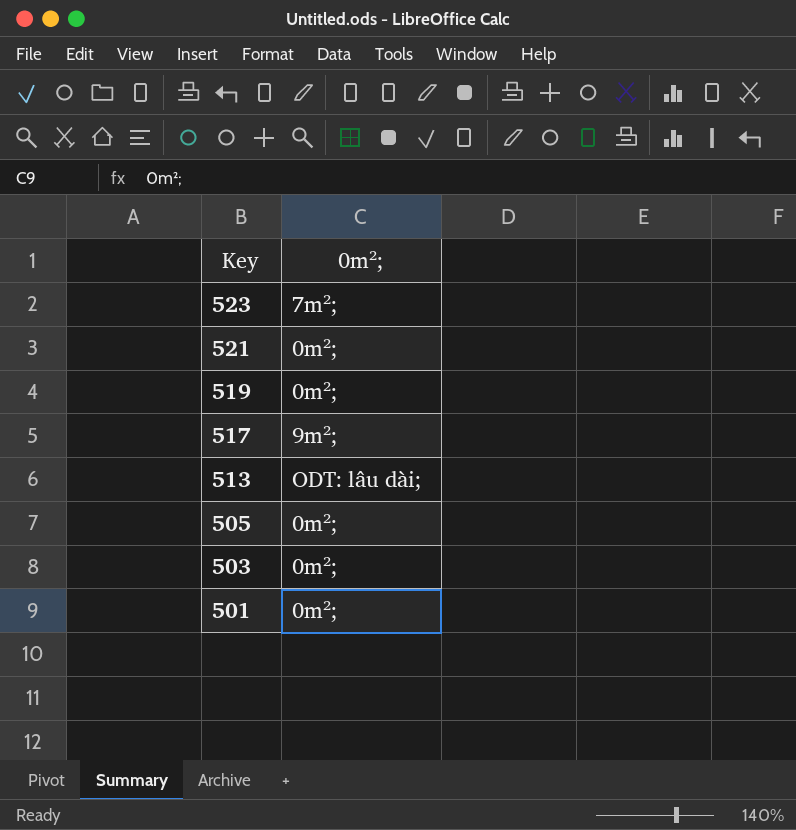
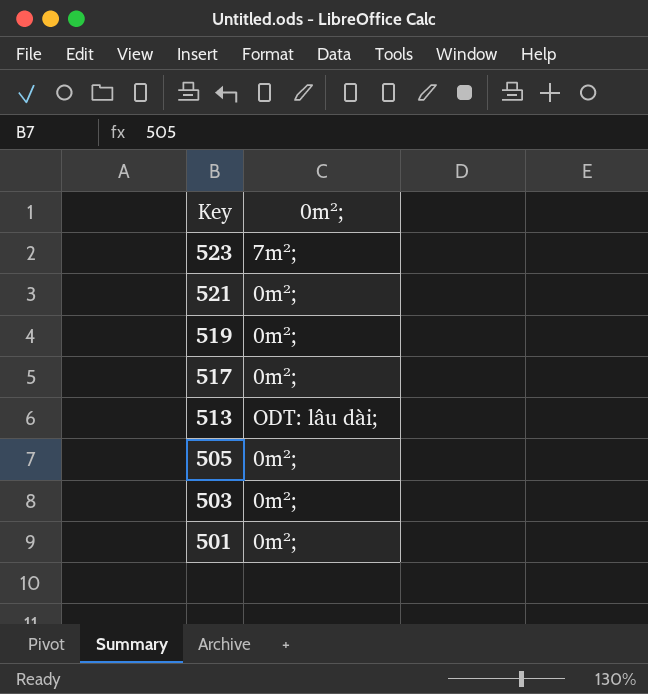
517 | 0m²;: 9m²; -> 0m²;

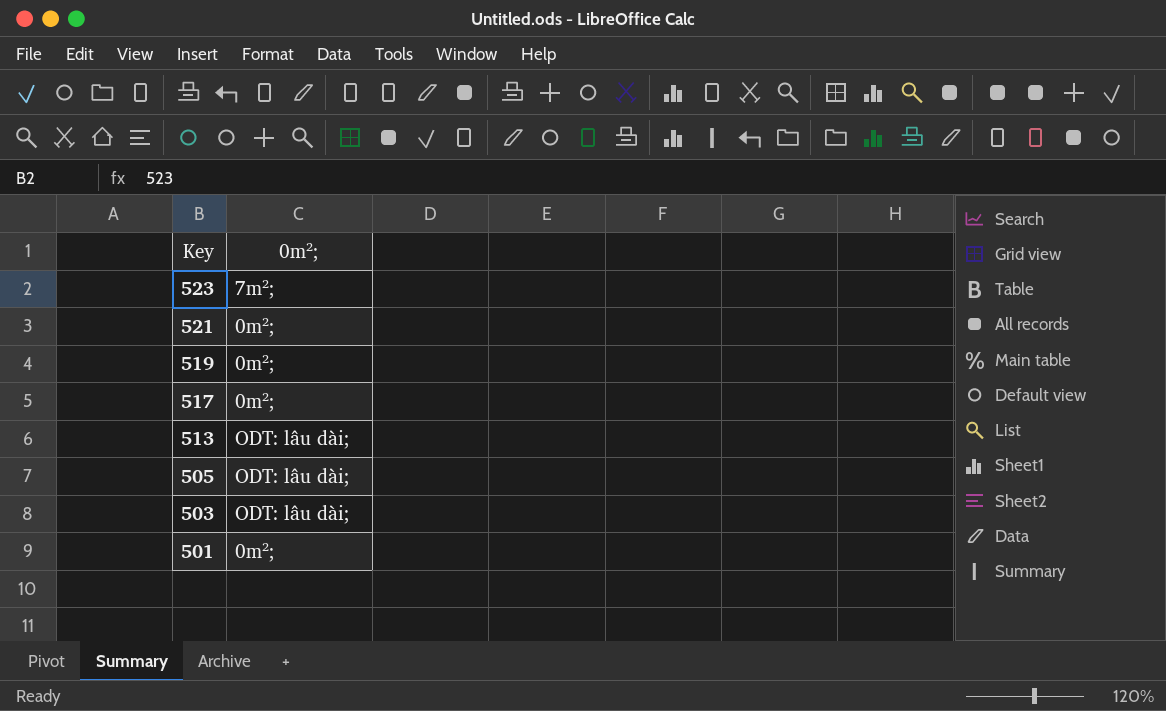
505 | 0m²;: 0m²; -> ODT: lâu dài;
503 | 0m²;: 0m²; -> ODT: lâu dài;

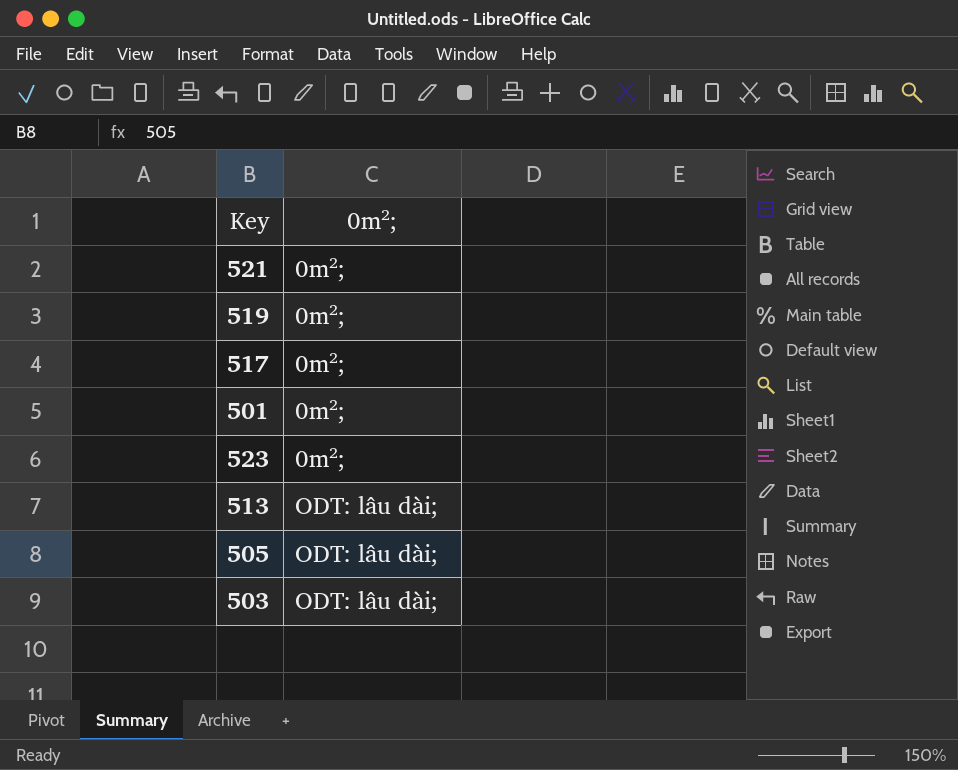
row order: Key descending -> 0m²; ascending
523 | 0m²;: 7m²; -> 0m²;

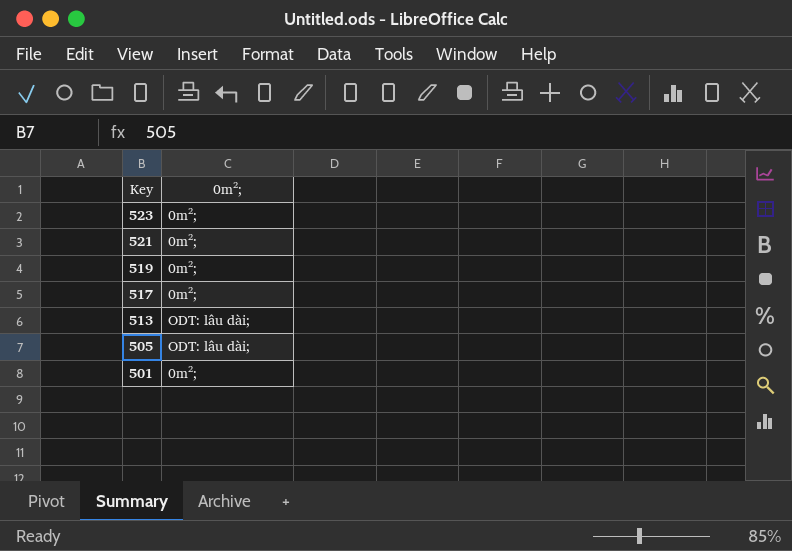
row order: 0m²; ascending -> Key descending
row 503: ODT: lâu dài; -> none

